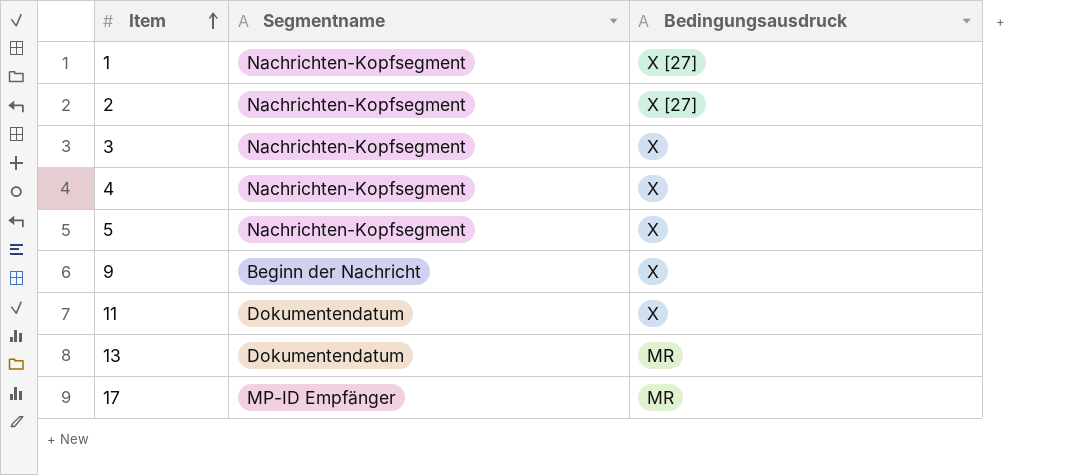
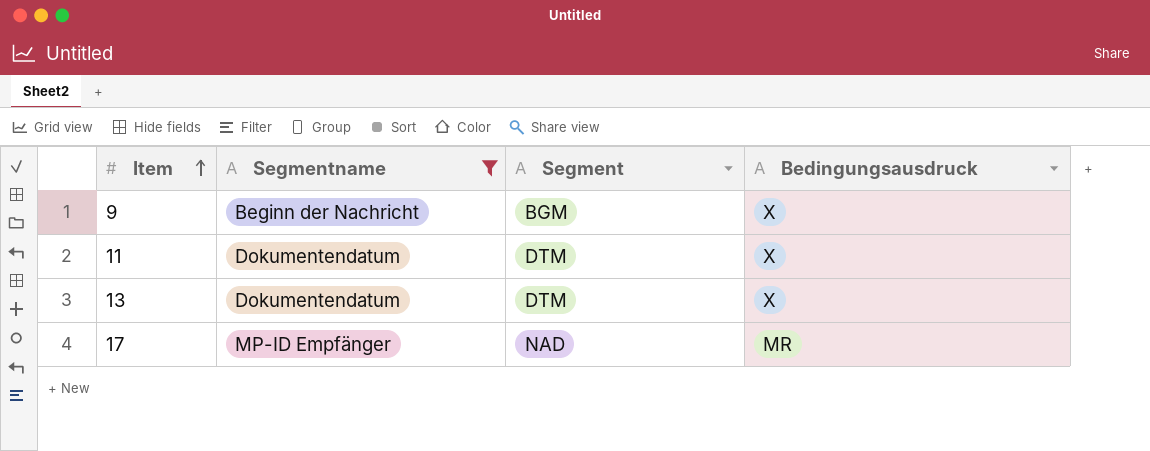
filter: none -> Segmentname != Nachrichten-Kopfsegment
column Segment | position: none -> 3
13 | Bedingungsausdruck: MR -> X

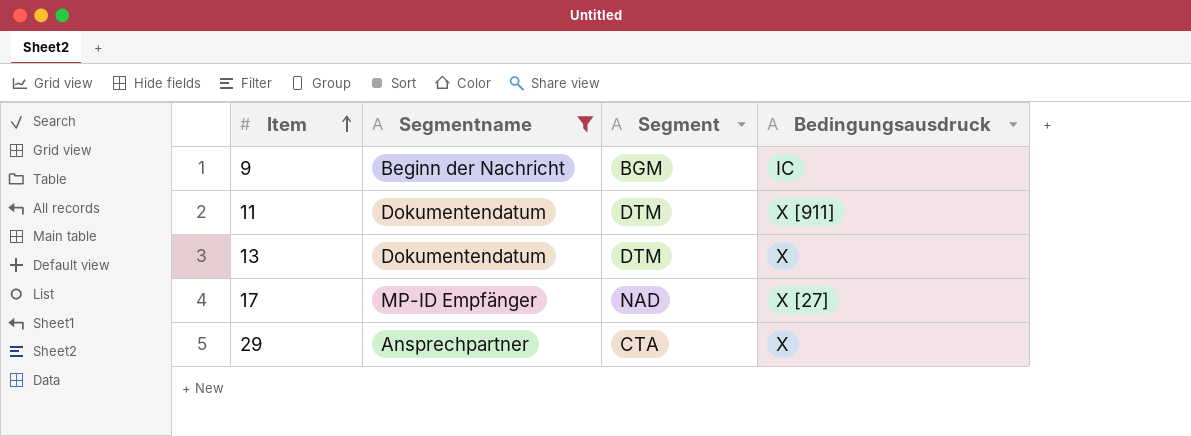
9 | Bedingungsausdruck: X -> IC
11 | Bedingungsausdruck: X -> X [911]
17 | Bedingungsausdruck: MR -> X [27]
row 29: none -> Ansprechpartner | CTA | X

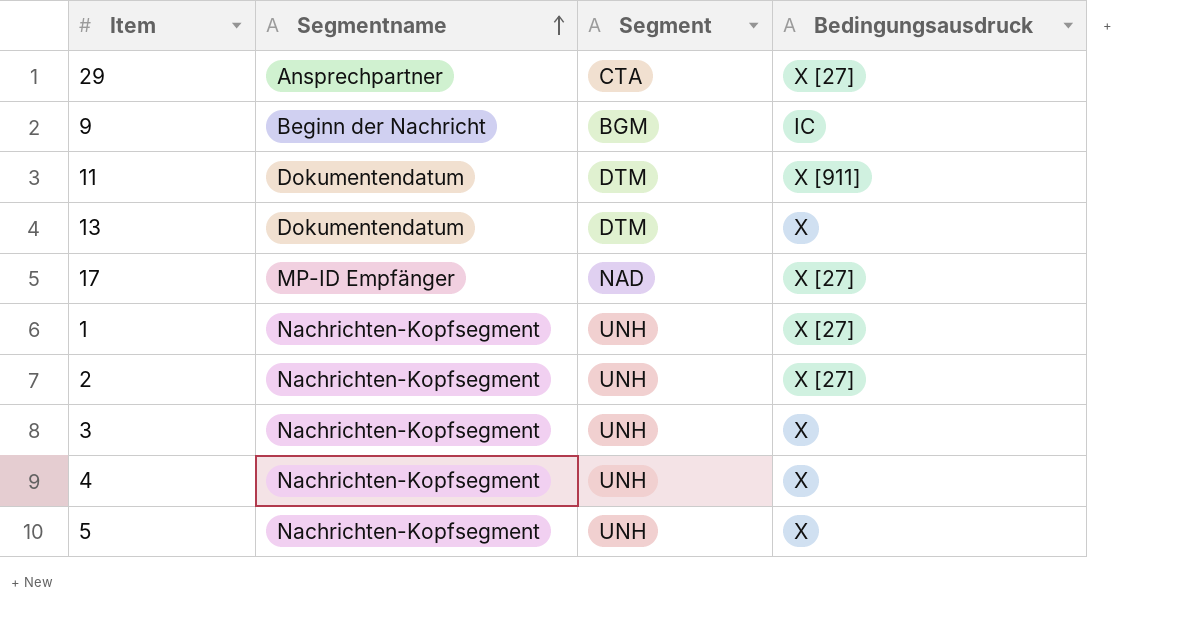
filter: Segmentname != Nachrichten-Kopfsegment -> none
row order: Item ascending -> Segmentname ascending
29 | Bedingungsausdruck: X -> X [27]

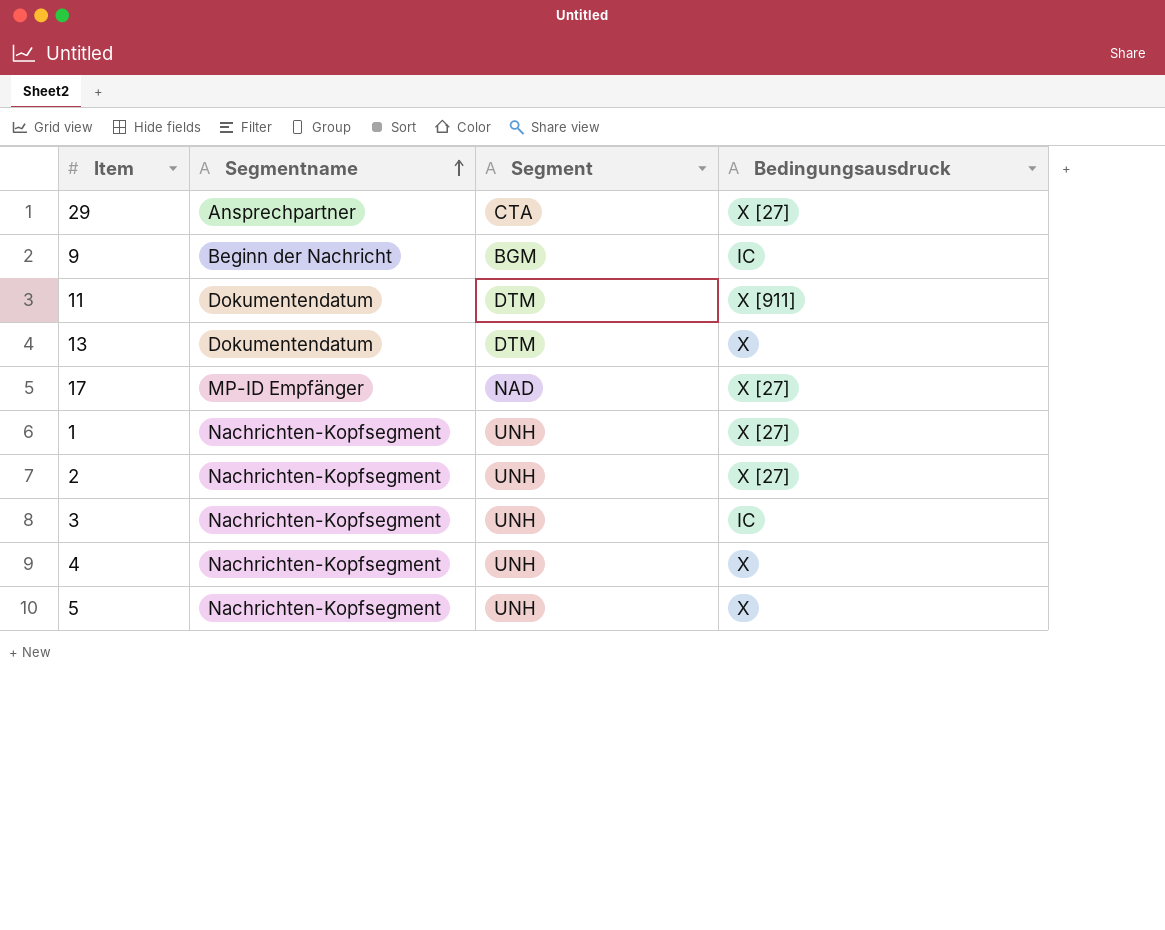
3 | Bedingungsausdruck: X -> IC

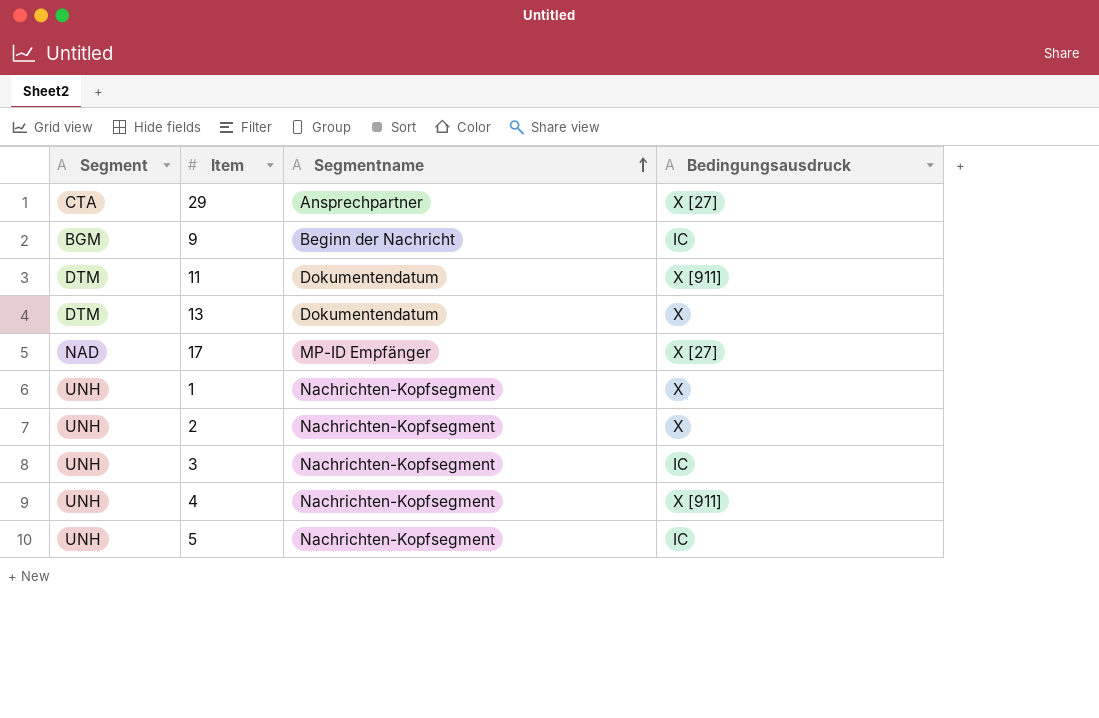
column Segment | position: 3 -> 1
1 | Bedingungsausdruck: X [27] -> X
2 | Bedingungsausdruck: X [27] -> X
4 | Bedingungsausdruck: X -> X [911]
5 | Bedingungsausdruck: X -> IC

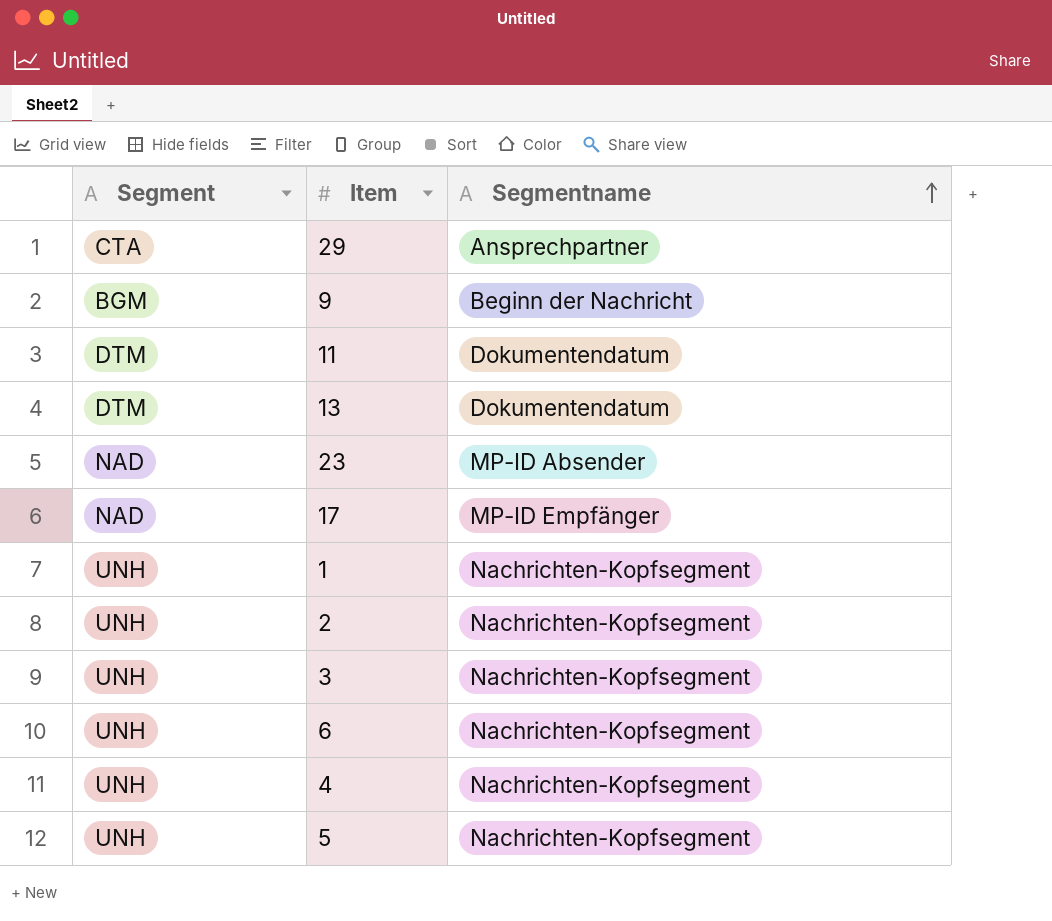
column Bedingungsausdruck | position: 4 -> none
row 23: none -> NAD | MP-ID Absender
row 6: none -> UNH | Nachrichten-Kopfsegment

